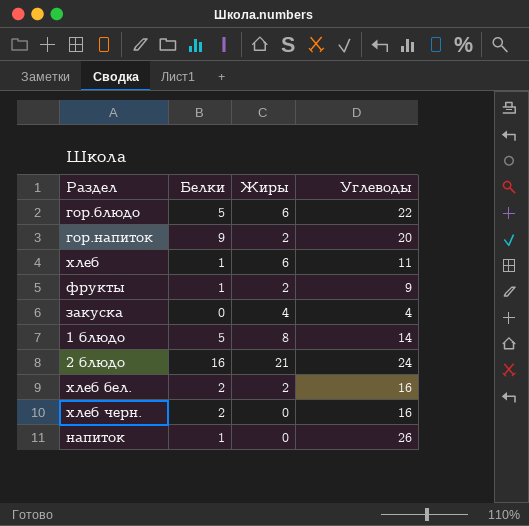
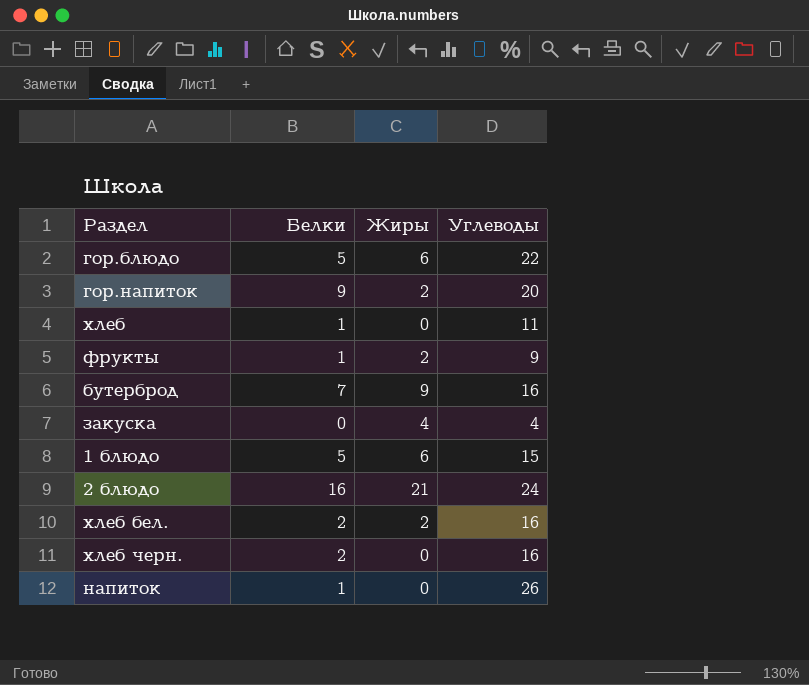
хлеб | Жиры: 6 -> 0
row бутерброд: none -> 7 | 9 | 16
1 блюдо | Жиры: 8 -> 6
1 блюдо | Углеводы: 14 -> 15

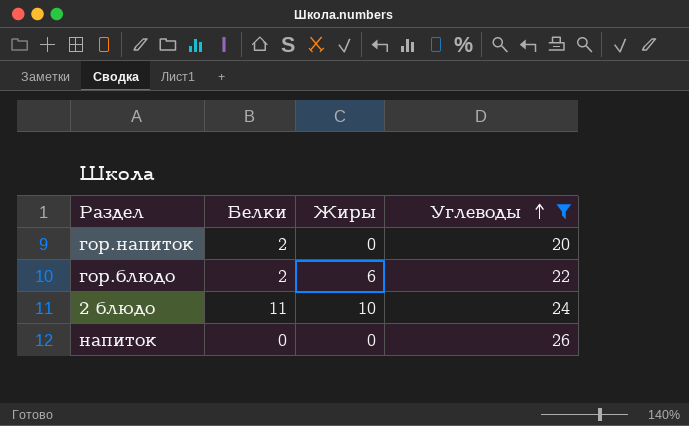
filter: none -> Углеводы >= 20
row order: none -> Углеводы ascending
гор.напиток | Белки: 9 -> 2
гор.напиток | Жиры: 2 -> 0
гор.блюдо | Белки: 5 -> 2
2 блюдо | Белки: 16 -> 11
2 блюдо | Жиры: 21 -> 10
напиток | Белки: 1 -> 0

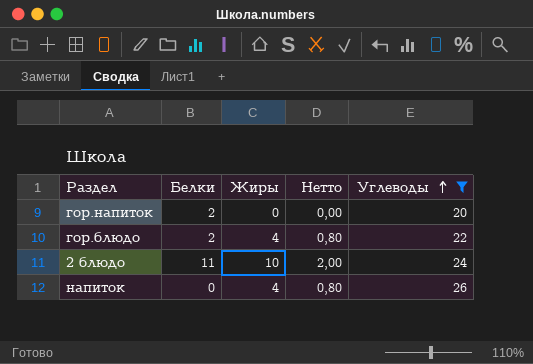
column Нетто | formula: none -> [Жиры] * 0,2
гор.блюдо | Жиры: 6 -> 4
напиток | Жиры: 0 -> 4

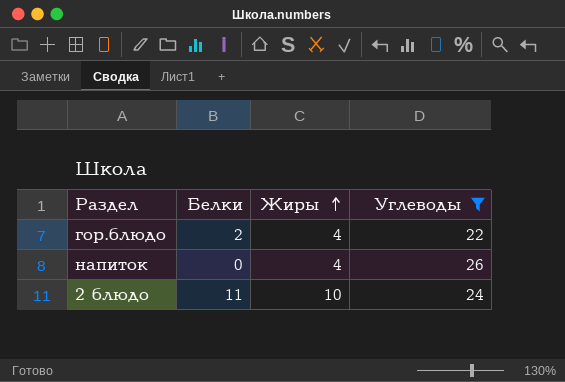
row order: Углеводы ascending -> Жиры ascending
column Нетто | formula: [Жиры] * 0,2 -> none
row гор.напиток: 2 | 0 | 0,00 | 20 -> none

